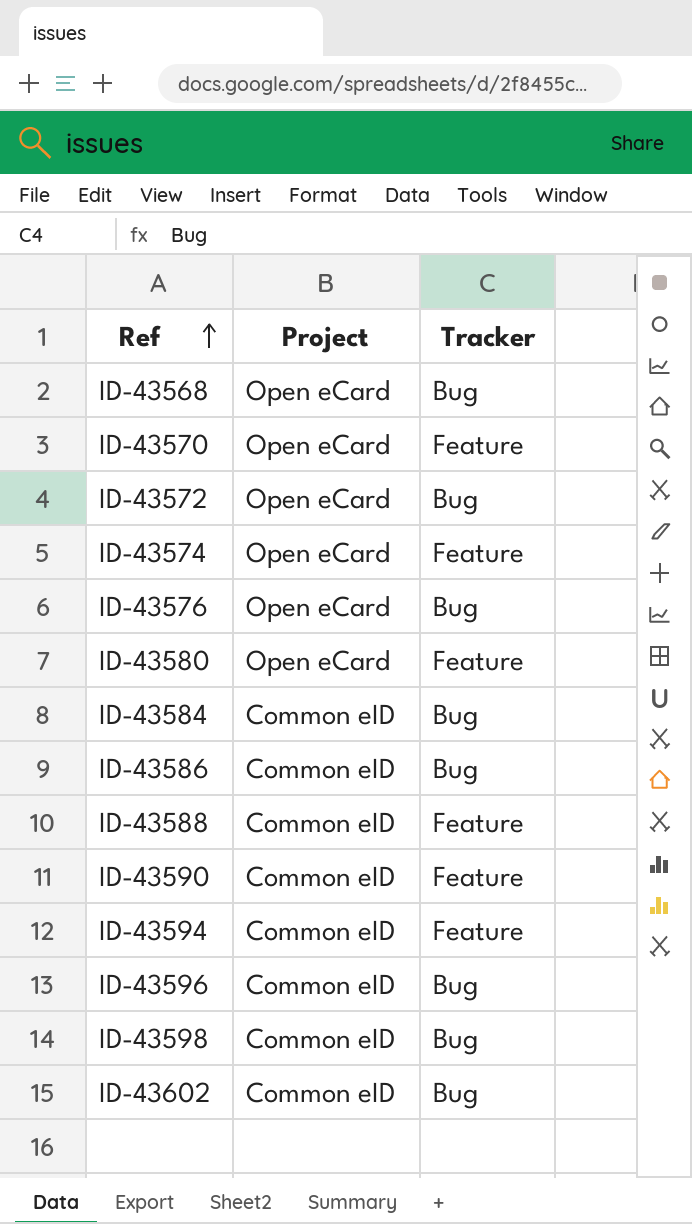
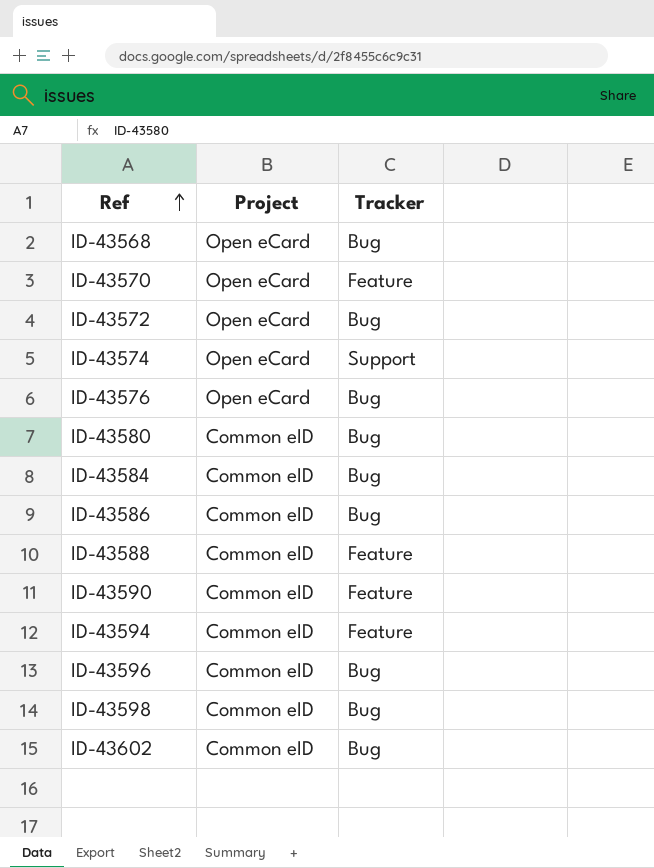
ID-43574 | Tracker: Feature -> Support
ID-43580 | Project: Open eCard -> Common eID
ID-43580 | Tracker: Feature -> Bug

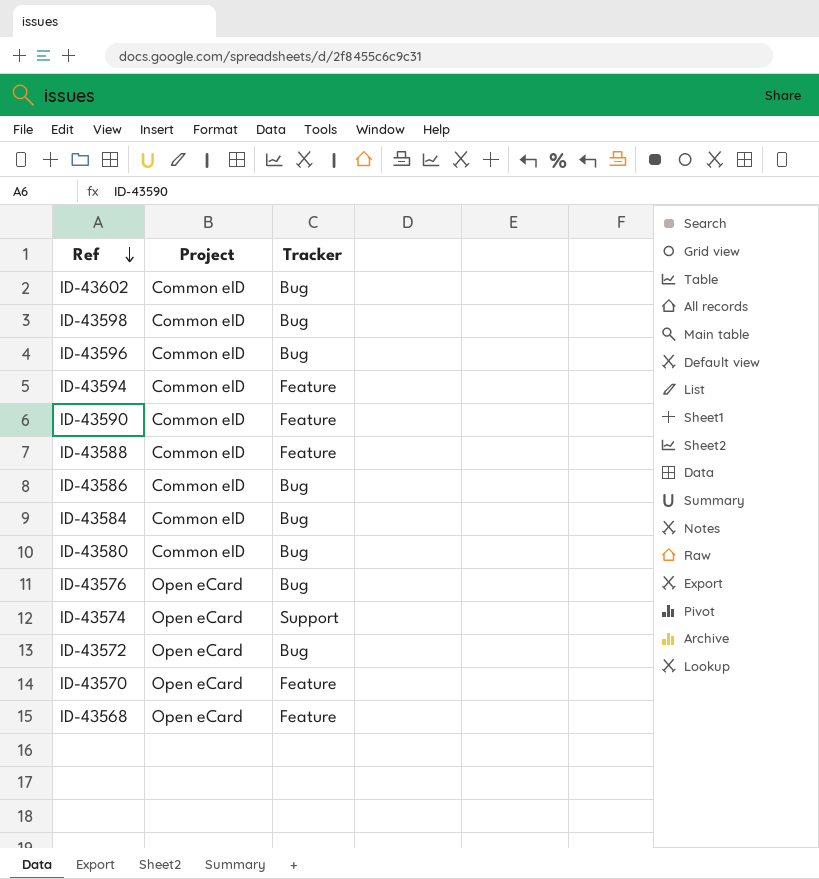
row order: Ref ascending -> Ref descending
ID-43568 | Tracker: Bug -> Feature

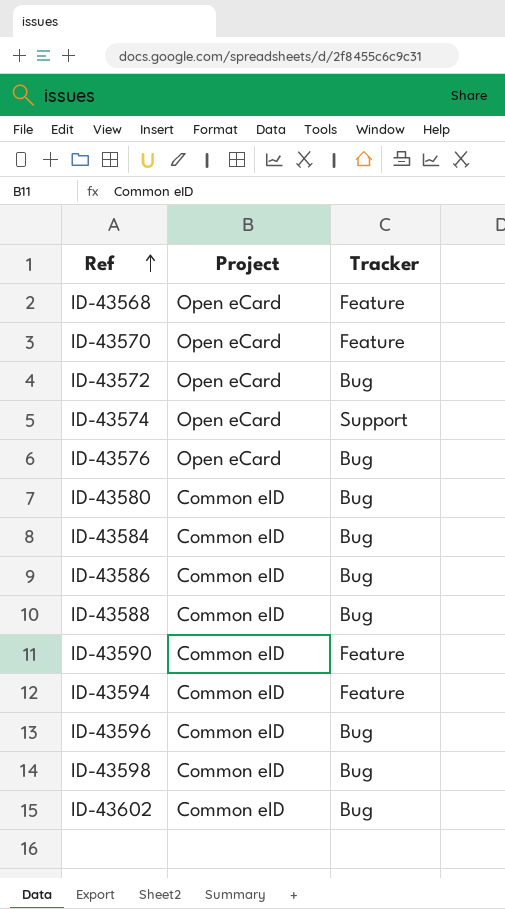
row order: Ref descending -> Ref ascending
ID-43588 | Tracker: Feature -> Bug

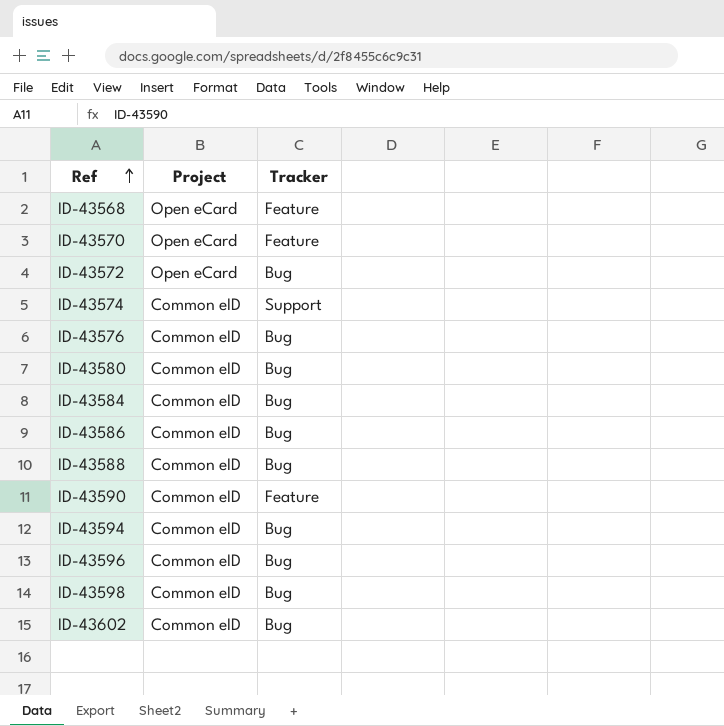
ID-43574 | Project: Open eCard -> Common eID
ID-43576 | Project: Open eCard -> Common eID
ID-43594 | Tracker: Feature -> Bug

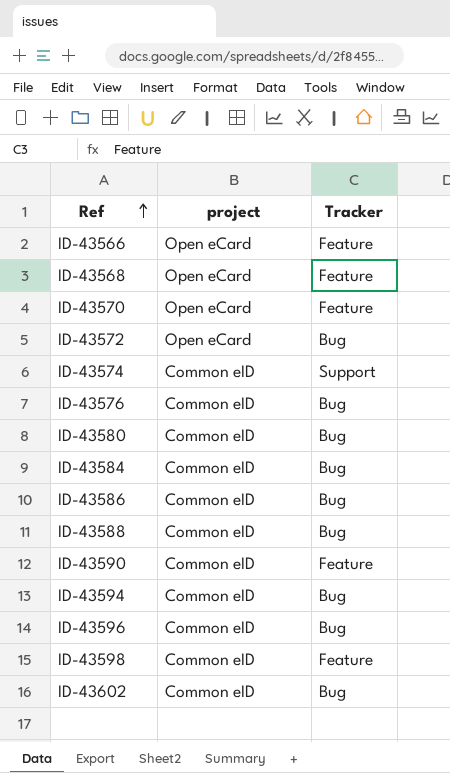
column name: Project -> project
row ID-43566: none -> Open eCard | Feature
ID-43598 | Tracker: Bug -> Feature

